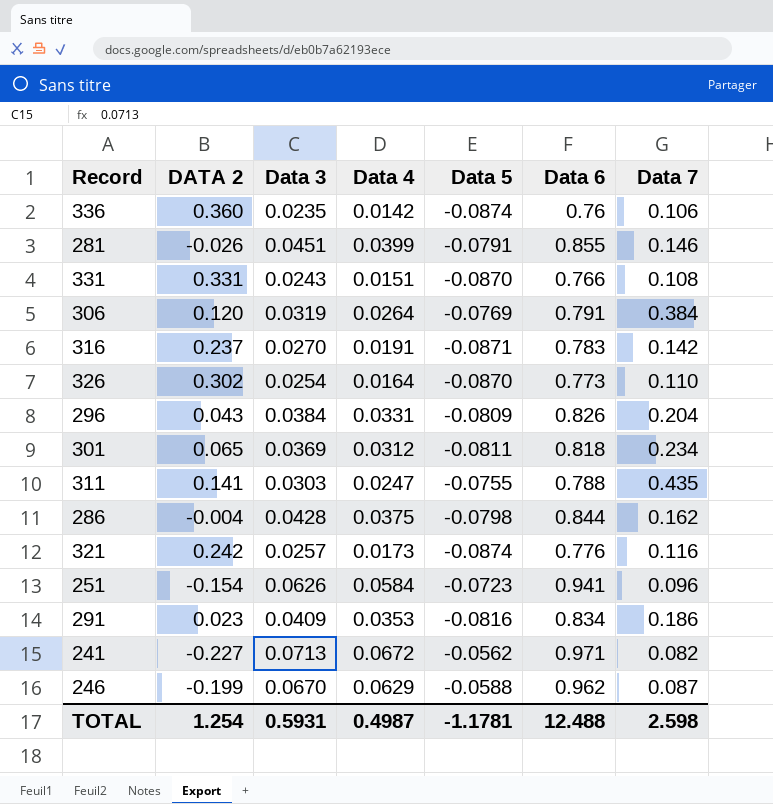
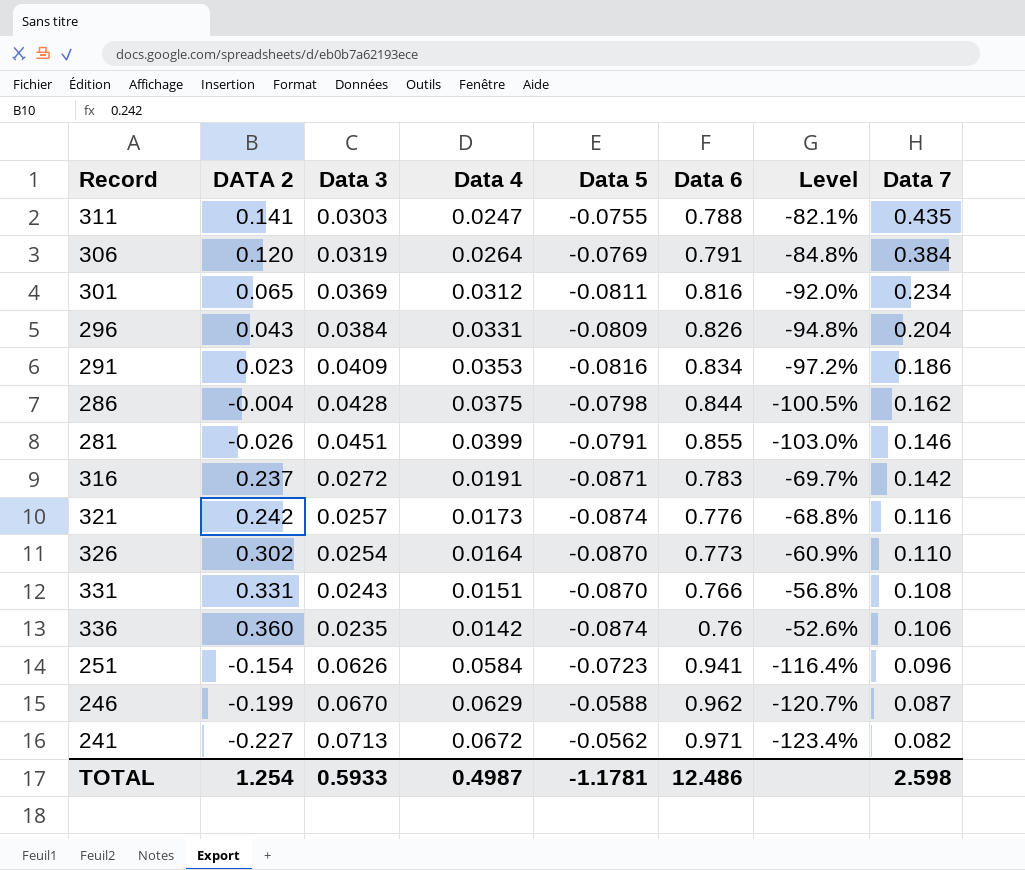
row order: none -> Data 7 descending
column Level | formula: none -> ([DATA 2] - [Data 6]) / [Data 6]
301 | Data 6: 0.818 -> 0.816
316 | Data 3: 0.0270 -> 0.0272
TOTAL | Data 3: 0.5931 -> 0.5933
TOTAL | Data 6: 12.488 -> 12.486

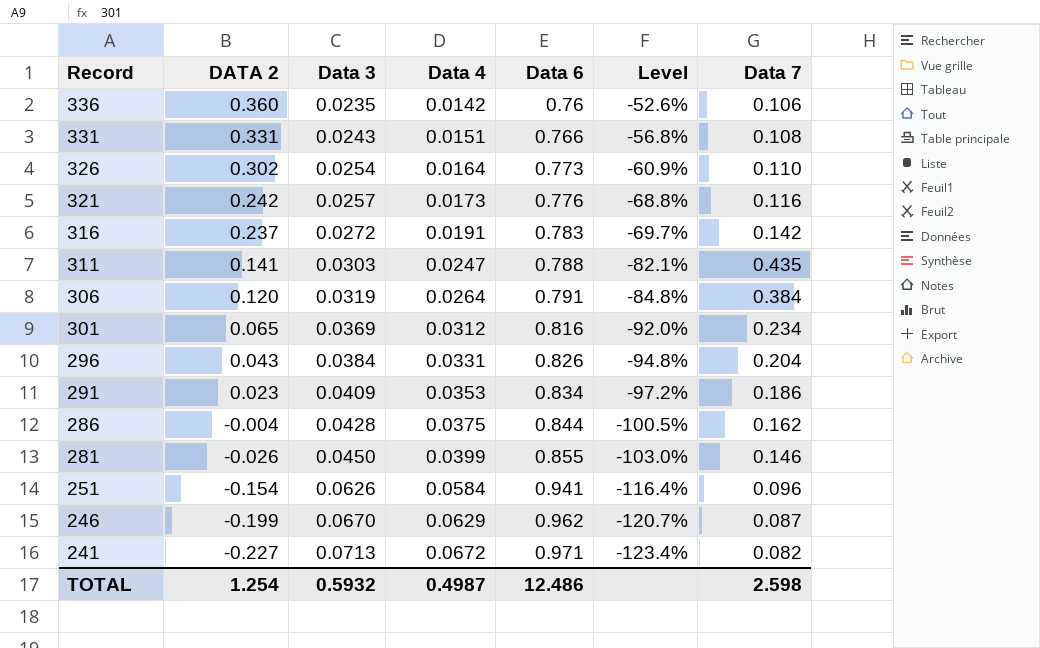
row order: Data 7 descending -> Record descending
column Data 5 | position: 5 -> none
281 | Data 3: 0.0451 -> 0.0450
TOTAL | Data 3: 0.5933 -> 0.5932

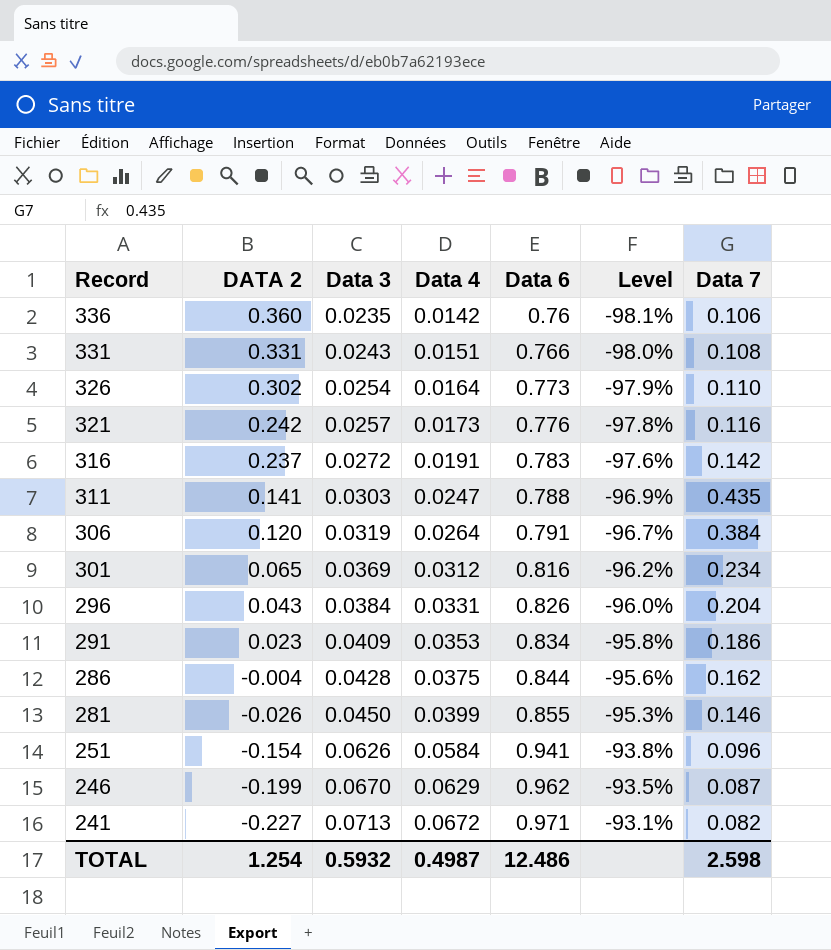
column Level | formula: ([DATA 2] - [Data 6]) / [Data 6] -> ([Data 4] - [Data 6]) / [Data 6]

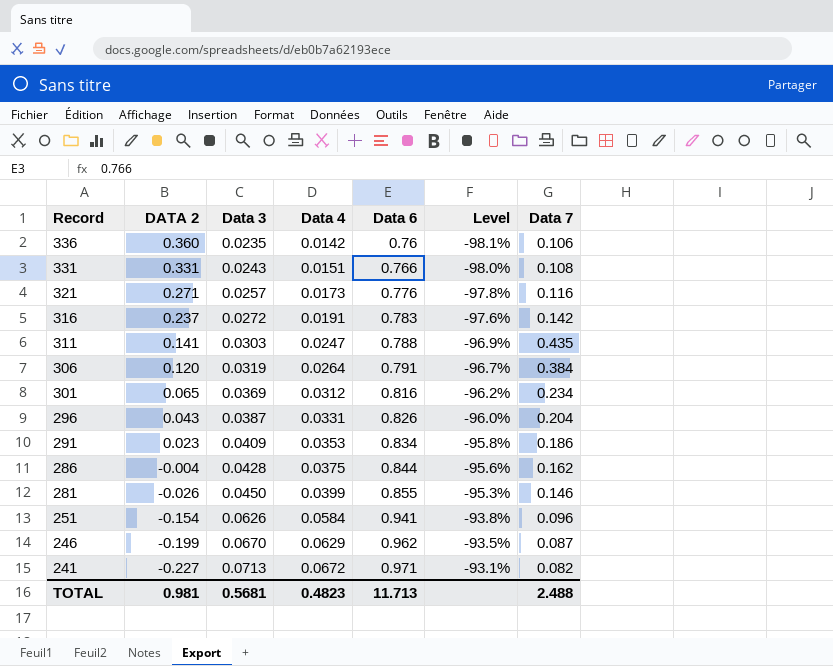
row 326: 0.302 | 0.0254 | 0.0164 | 0.773 | -97.9% | 0.110 -> none
321 | DATA 2: 0.242 -> 0.271
296 | Data 3: 0.0384 -> 0.0387
TOTAL | DATA 2: 1.254 -> 0.981
TOTAL | Data 3: 0.5932 -> 0.5681
TOTAL | Data 4: 0.4987 -> 0.4823
TOTAL | Data 6: 12.486 -> 11.713
TOTAL | Data 7: 2.598 -> 2.488

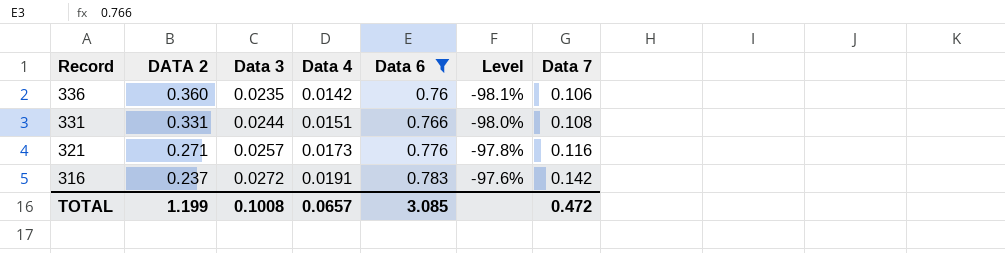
filter: none -> Data 6 <= 0.783
331 | Data 3: 0.0243 -> 0.0244
TOTAL | DATA 2: 0.981 -> 1.199
TOTAL | Data 3: 0.5681 -> 0.1008
TOTAL | Data 4: 0.4823 -> 0.0657
TOTAL | Data 6: 11.713 -> 3.085
TOTAL | Data 7: 2.488 -> 0.472

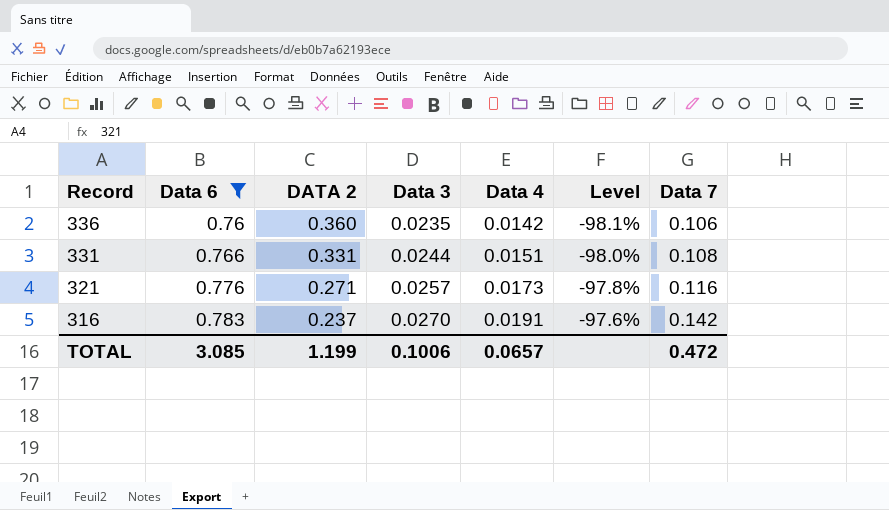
column Data 6 | position: 5 -> 2
316 | Data 3: 0.0272 -> 0.0270
TOTAL | Data 3: 0.1008 -> 0.1006

